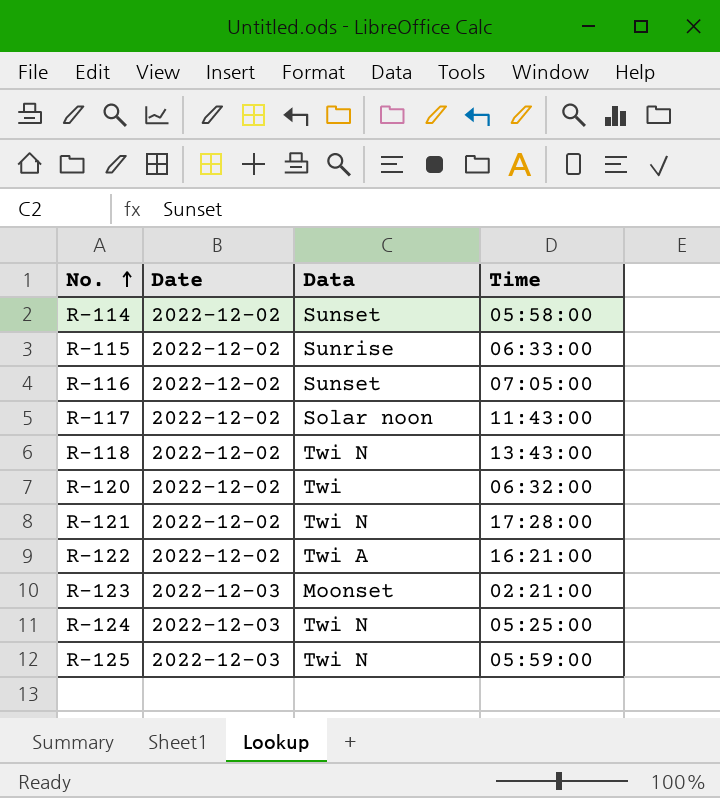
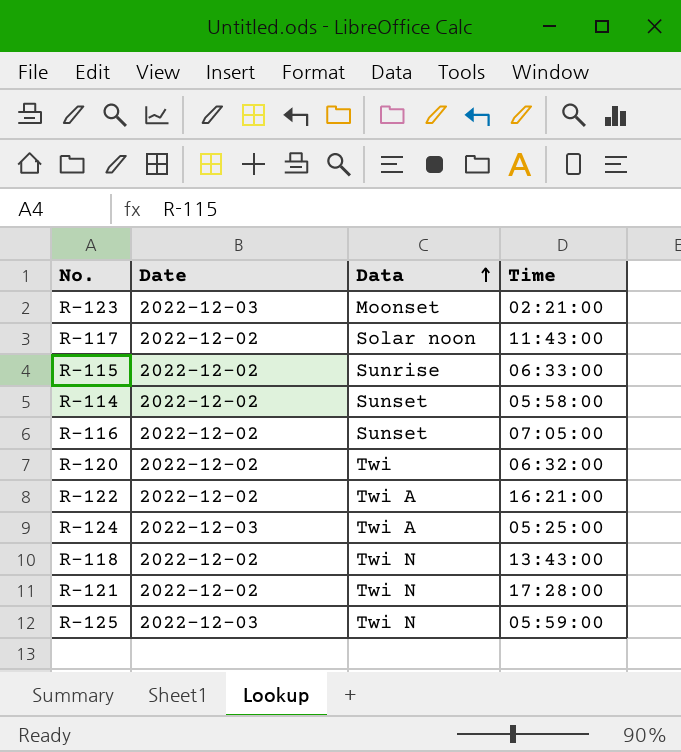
row order: No. ascending -> Data ascending
R-124 | Data: Twi N -> Twi A

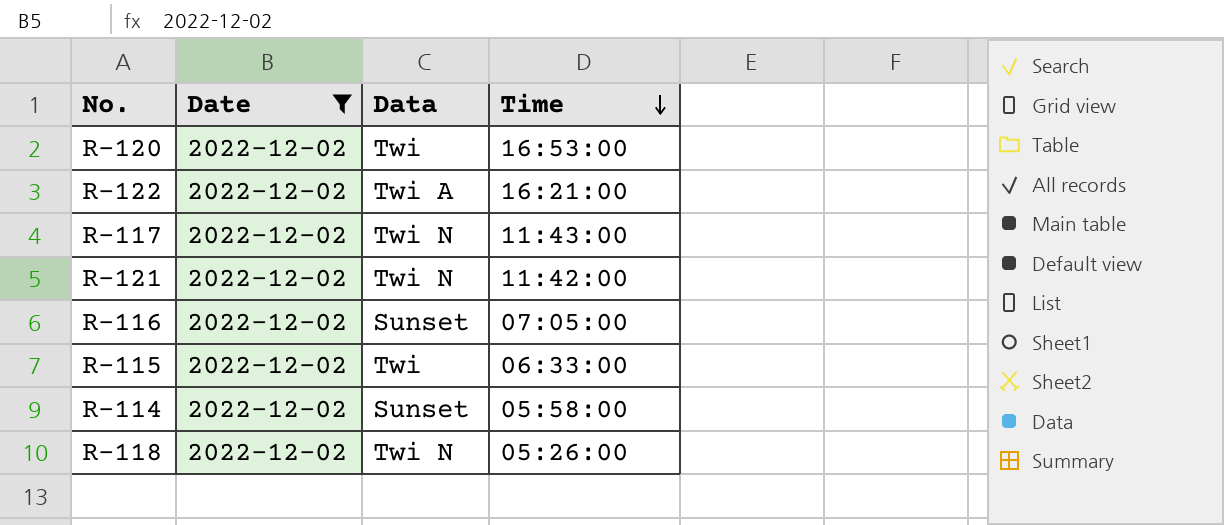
filter: none -> Date = 2022-12-02
row order: Data ascending -> Time descending
R-120 | Time: 06:32:00 -> 16:53:00
R-117 | Data: Solar noon -> Twi N
R-121 | Time: 17:28:00 -> 11:42:00
R-115 | Data: Sunrise -> Twi
R-118 | Time: 13:43:00 -> 05:26:00

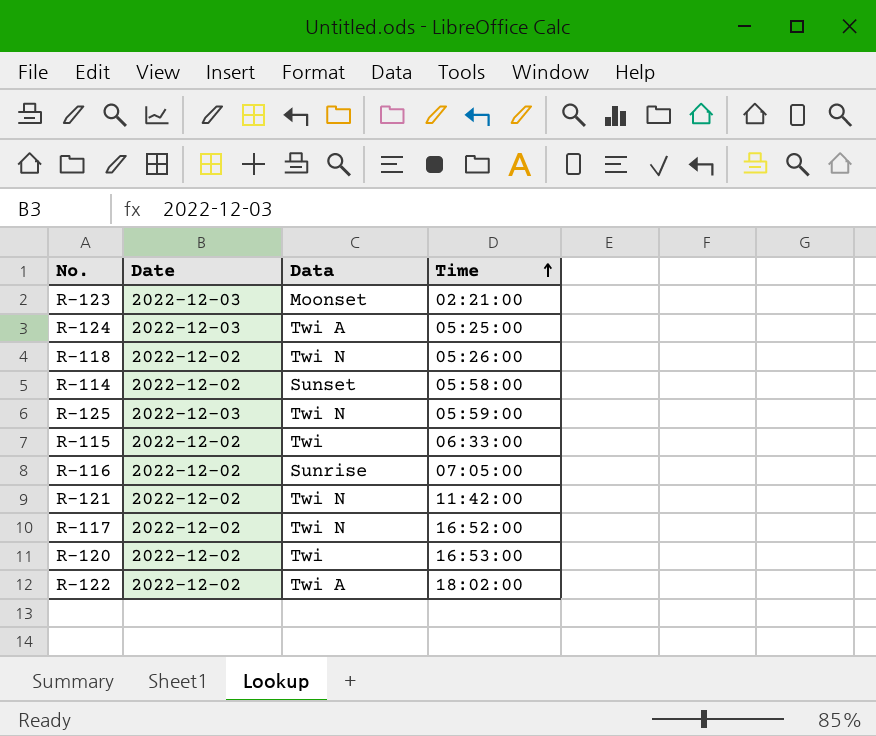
filter: Date = 2022-12-02 -> none
row order: Time descending -> Time ascending
R-116 | Data: Sunset -> Sunrise
R-117 | Time: 11:43:00 -> 16:52:00
R-122 | Time: 16:21:00 -> 18:02:00

